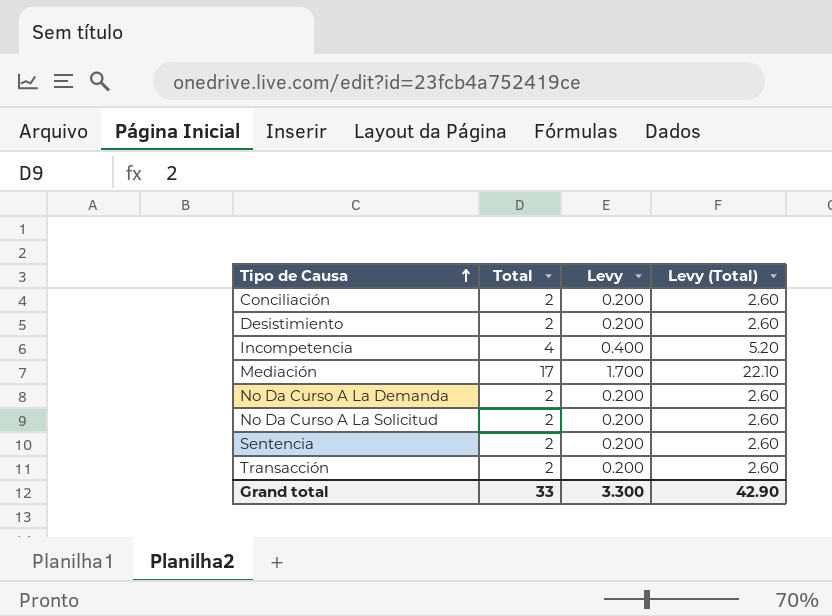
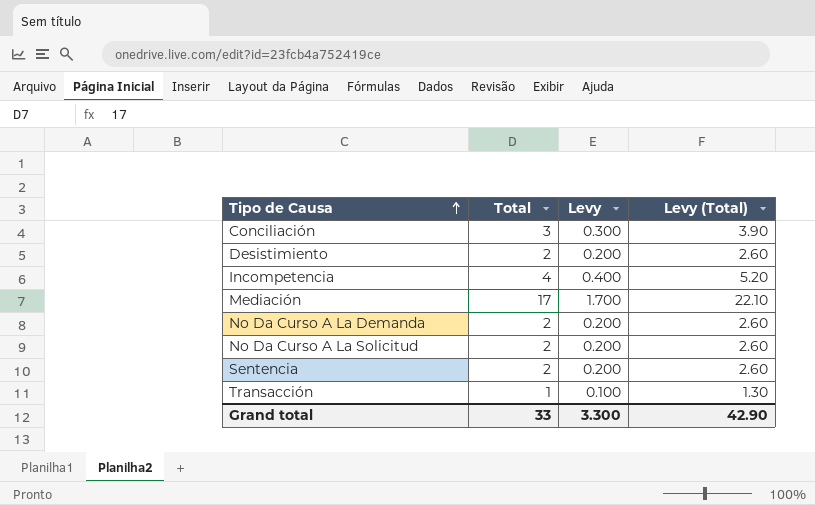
Conciliación | Total: 2 -> 3
Conciliación | Levy: 0.200 -> 0.300
Conciliación | Levy (Total): 2.60 -> 3.90
Transacción | Total: 2 -> 1
Transacción | Levy: 0.200 -> 0.100
Transacción | Levy (Total): 2.60 -> 1.30

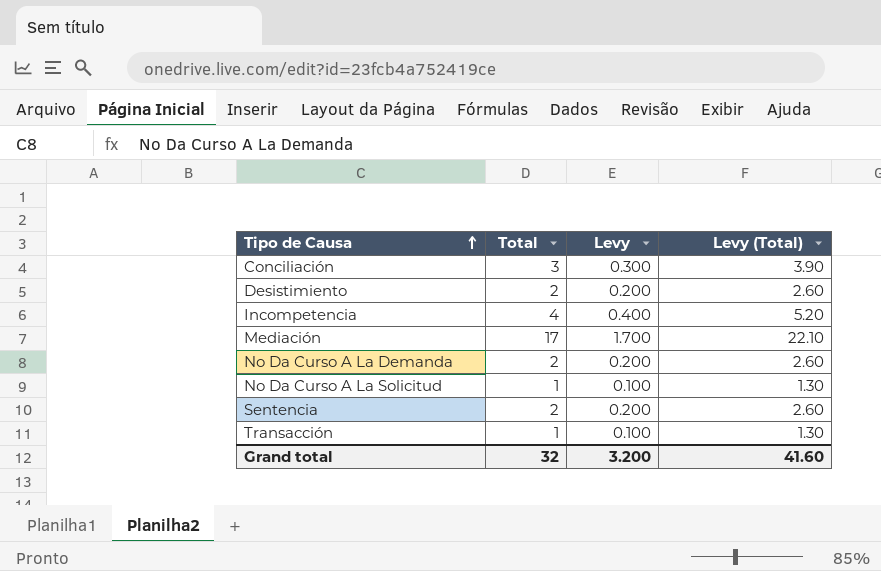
No Da Curso A La Solicitud | Total: 2 -> 1
No Da Curso A La Solicitud | Levy: 0.200 -> 0.100
No Da Curso A La Solicitud | Levy (Total): 2.60 -> 1.30
Grand total | Total: 33 -> 32
Grand total | Levy: 3.300 -> 3.200
Grand total | Levy (Total): 42.90 -> 41.60

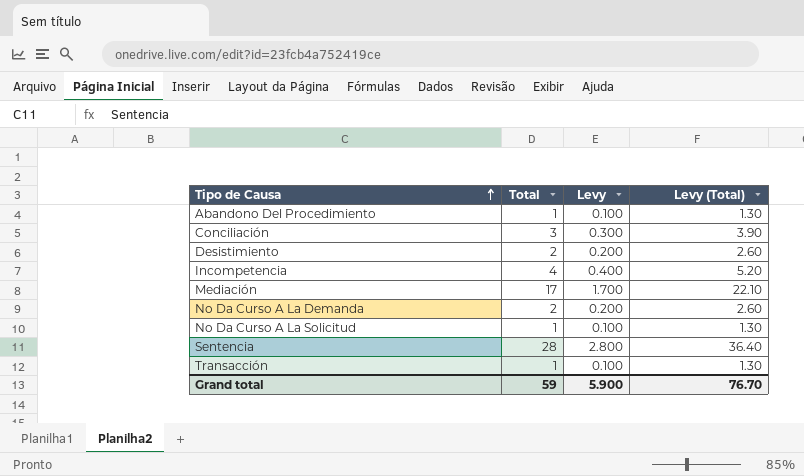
row Abandono Del Procedimiento: none -> 1 | 0.100 | 1.30
Sentencia | Total: 2 -> 28
Sentencia | Levy: 0.200 -> 2.800
Sentencia | Levy (Total): 2.60 -> 36.40
Grand total | Total: 32 -> 59
Grand total | Levy: 3.200 -> 5.900
Grand total | Levy (Total): 41.60 -> 76.70

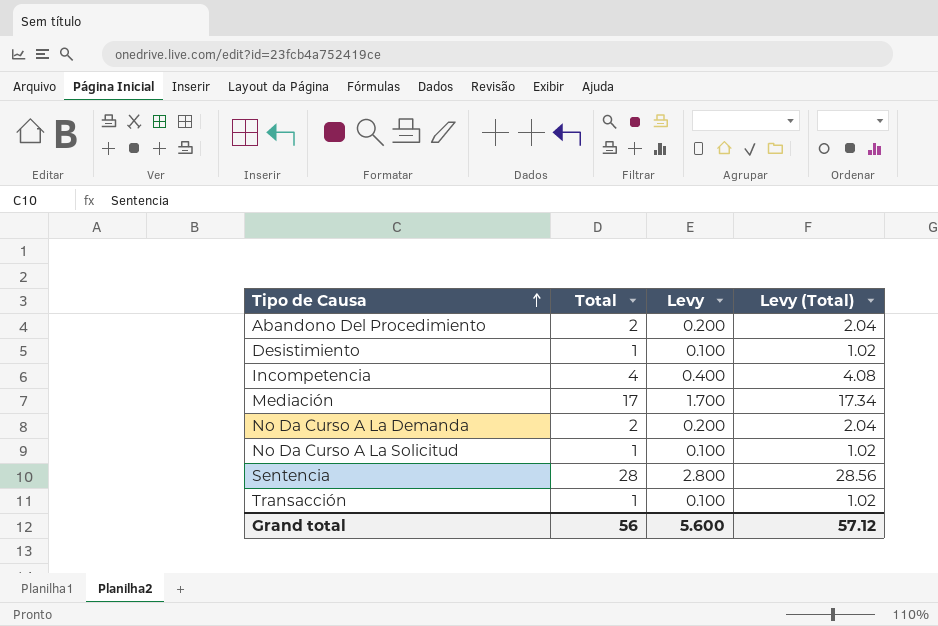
column Levy (Total) | formula: [Total] * 1.3 -> [Total] * 1.02
row Conciliación: 3 | 0.300 | 3.90 -> none
Abandono Del Procedimiento | Total: 1 -> 2
Abandono Del Procedimiento | Levy: 0.100 -> 0.200
Desistimiento | Total: 2 -> 1
Desistimiento | Levy: 0.200 -> 0.100
Grand total | Total: 59 -> 56
Grand total | Levy: 5.900 -> 5.600
Grand total | Levy (Total): 76.70 -> 57.12

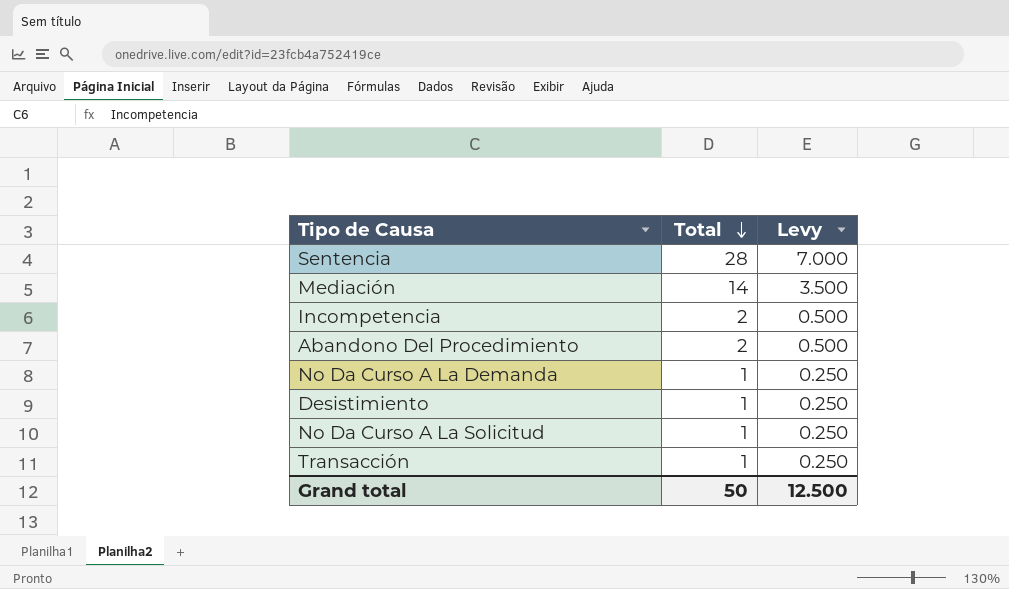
row order: Tipo de Causa ascending -> Total descending
column Levy (Total) | formula: [Total] * 1.02 -> none
column Levy | formula: [Total] * 0.1 -> [Total] * 0.25
Mediación | Total: 17 -> 14
Incompetencia | Total: 4 -> 2
No Da Curso A La Demanda | Total: 2 -> 1
Grand total | Total: 56 -> 50
Grand total | Levy: 5.600 -> 12.500

